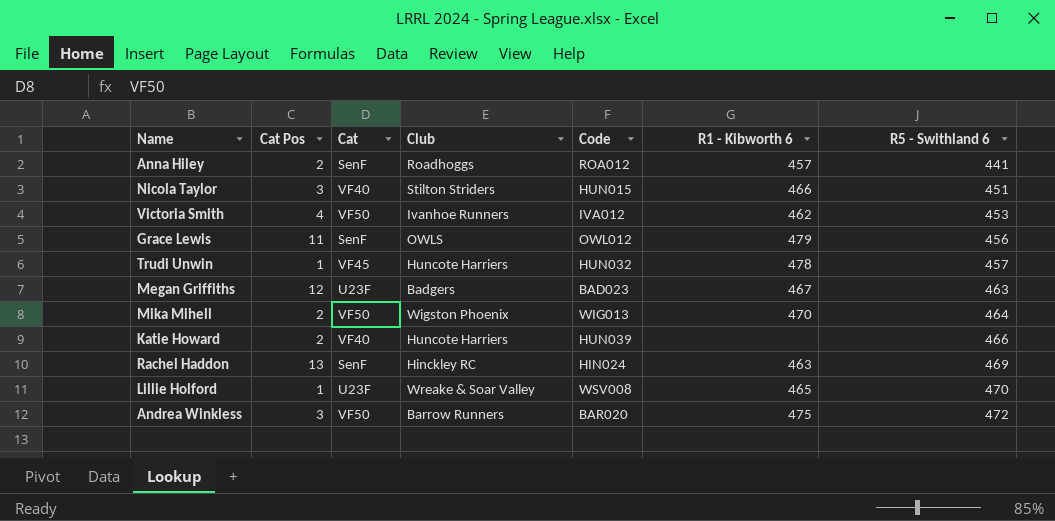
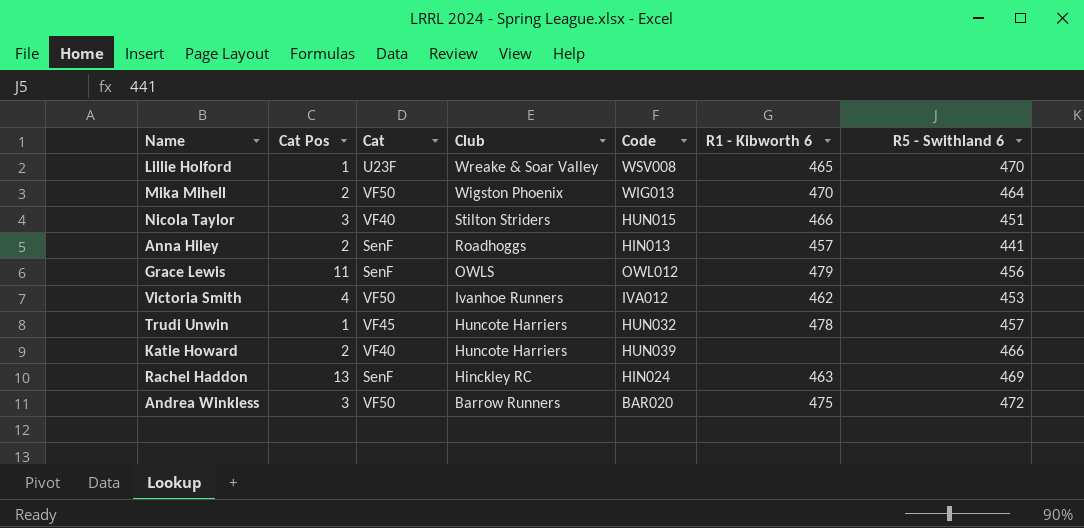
row order: R5 - Swithland 6 ascending -> Club descending
row Megan Griffiths: 12 | U23F | Badgers | BAD023 | 467 | 463 -> none
Anna Hiley | Code: ROA012 -> HIN013

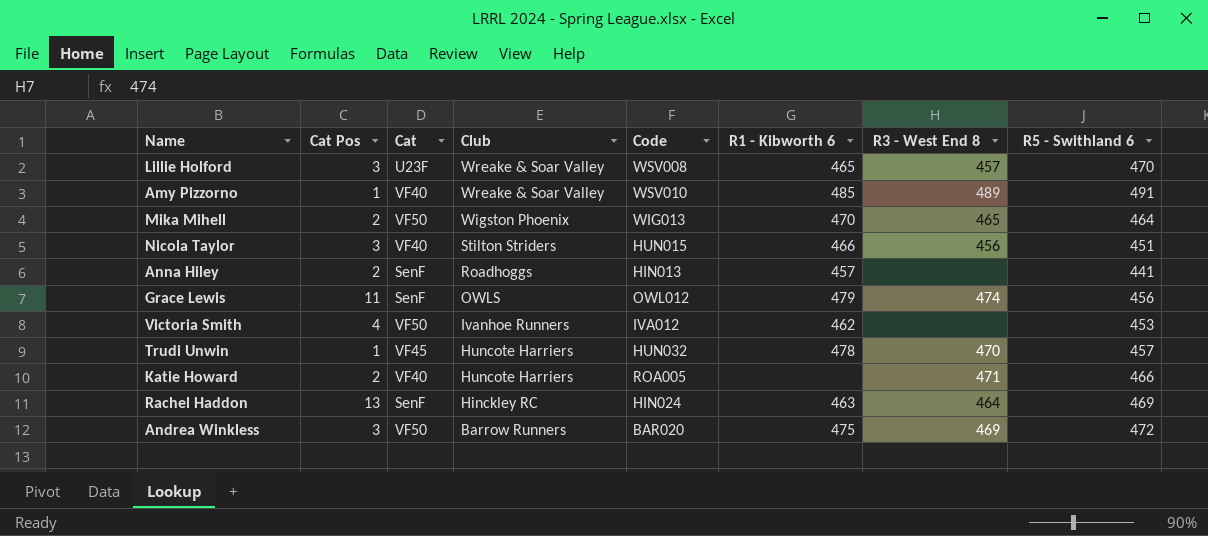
column R3 - West End 8 | position: none -> 7
Lillie Holford | Cat Pos: 1 -> 3
row Amy Pizzorno: none -> 1 | VF40 | Wreake & Soar Valley | WSV010 | 485 | 489 | 491
Katie Howard | Code: HUN039 -> ROA005

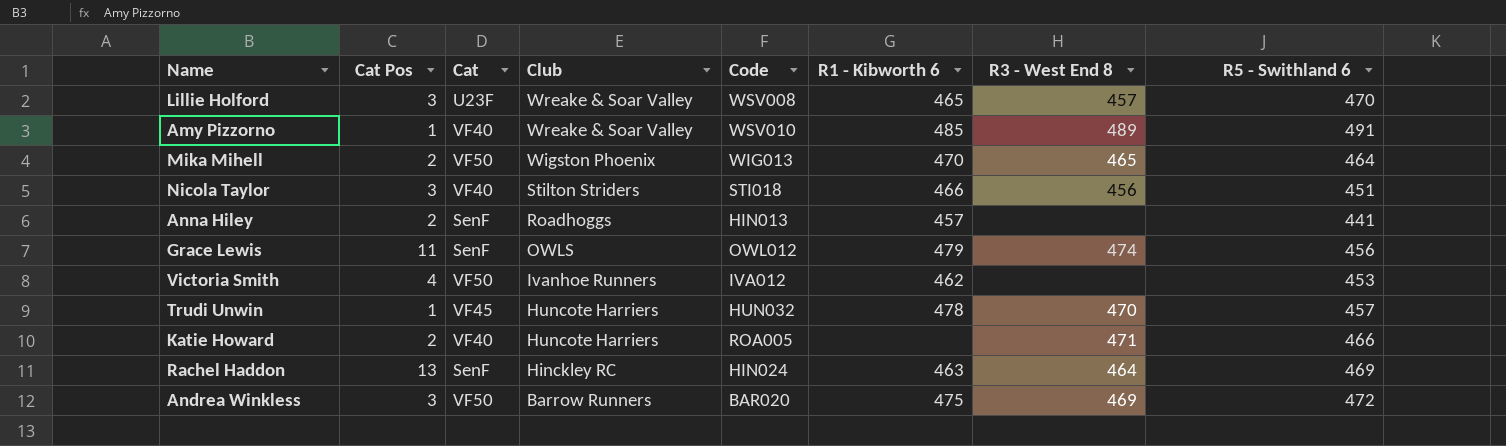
Nicola Taylor | Code: HUN015 -> STI018

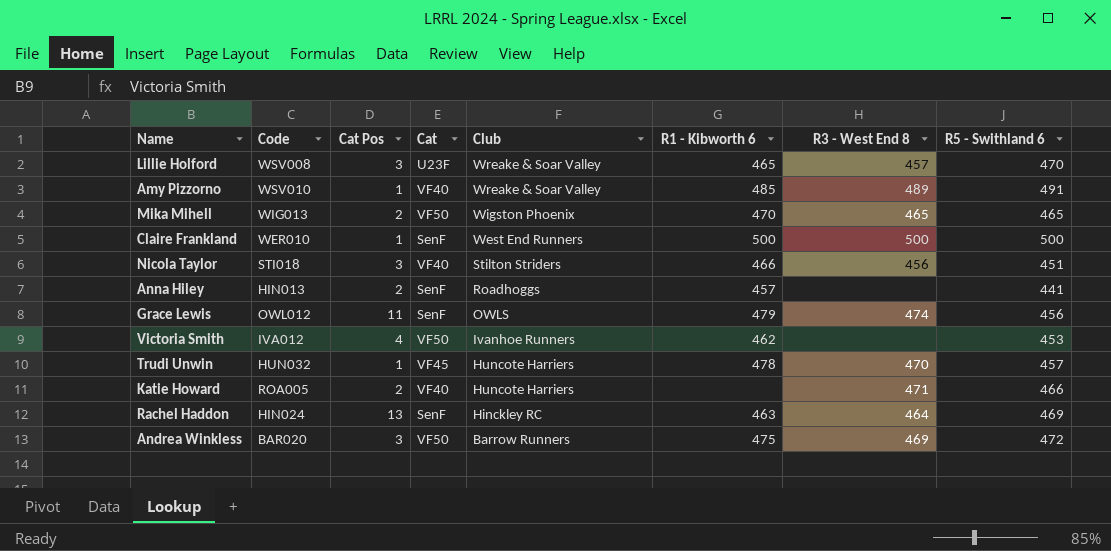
column Code | position: 5 -> 2
Mika Mihell | R5 - Swithland 6: 464 -> 465
row Claire Frankland: none -> WER010 | 1 | SenF | West End Runners | 500 | 500 | 500

